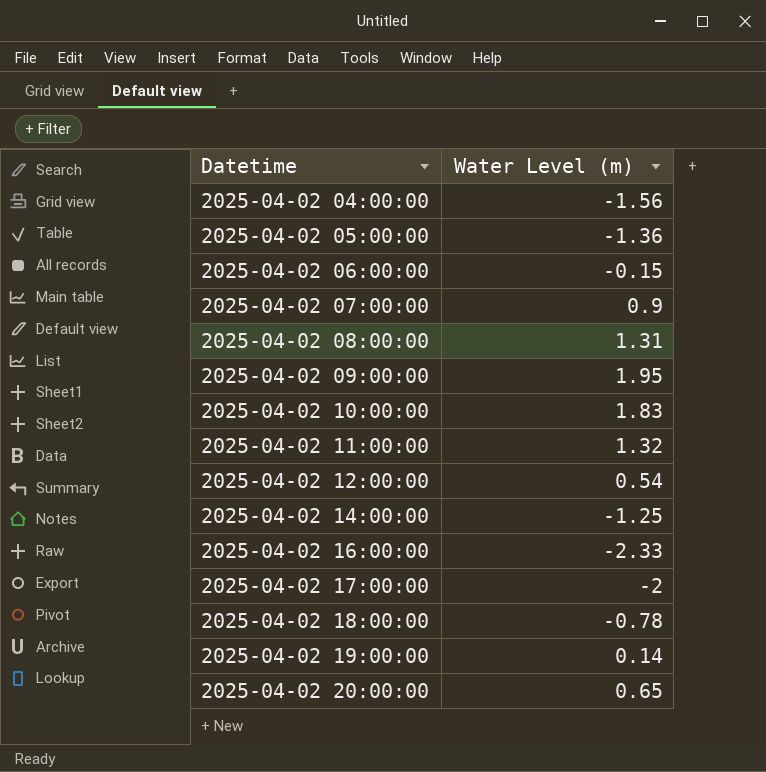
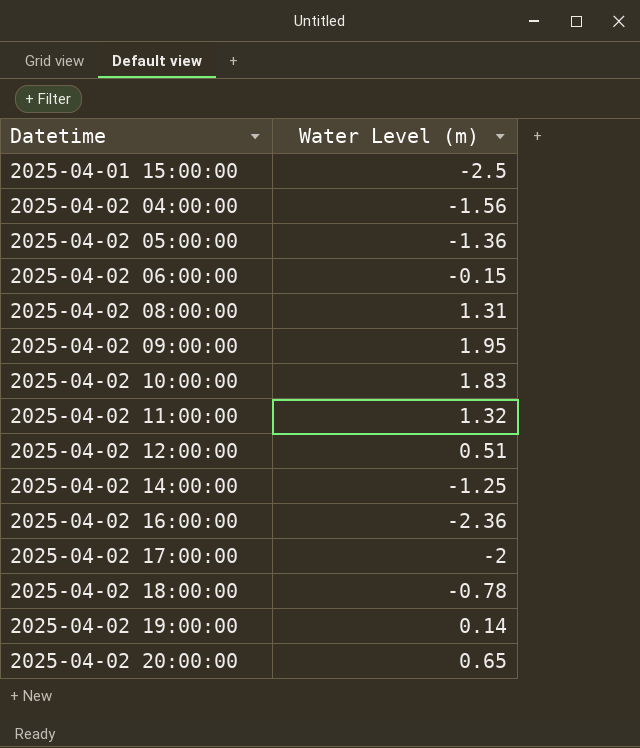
row 2025-04-02 07:00:00: 0.9 -> none
row 2025-04-01 15:00:00: none -> -2.5
2025-04-02 12:00:00 | Water Level (m): 0.54 -> 0.51
2025-04-02 16:00:00 | Water Level (m): -2.33 -> -2.36

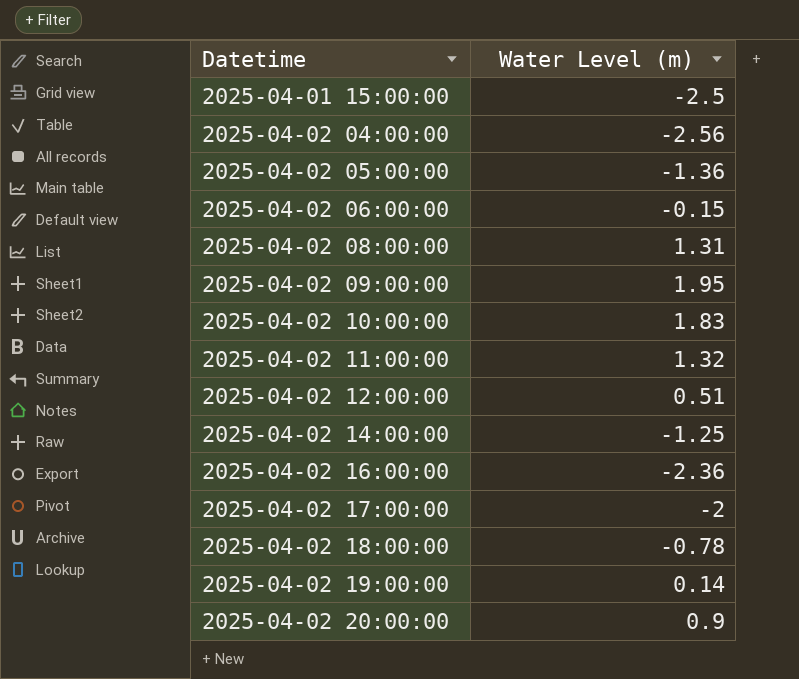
2025-04-02 04:00:00 | Water Level (m): -1.56 -> -2.56
2025-04-02 20:00:00 | Water Level (m): 0.65 -> 0.9

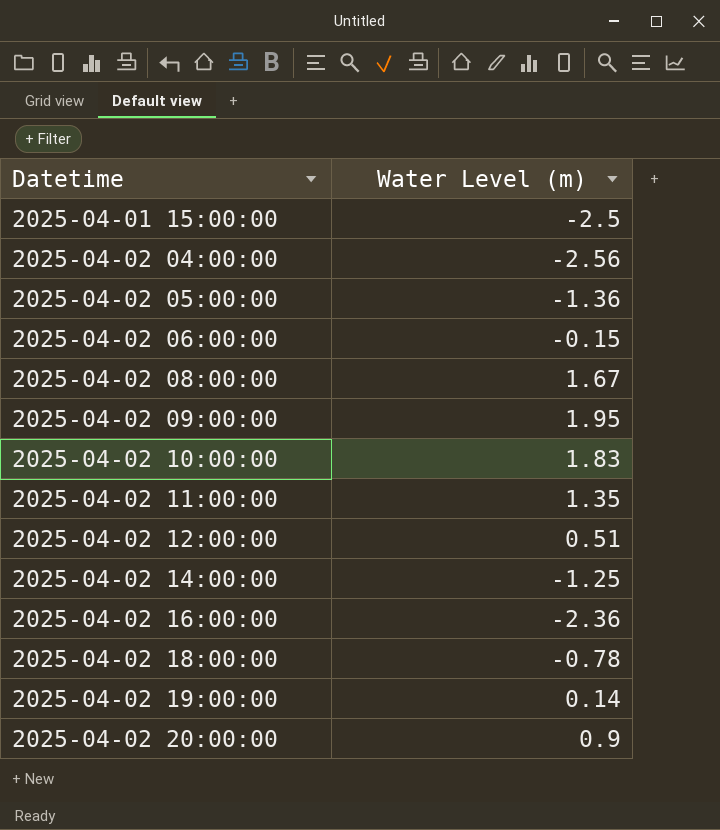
row 2025-04-02 17:00:00: -2 -> none
2025-04-02 08:00:00 | Water Level (m): 1.31 -> 1.67
2025-04-02 11:00:00 | Water Level (m): 1.32 -> 1.35

